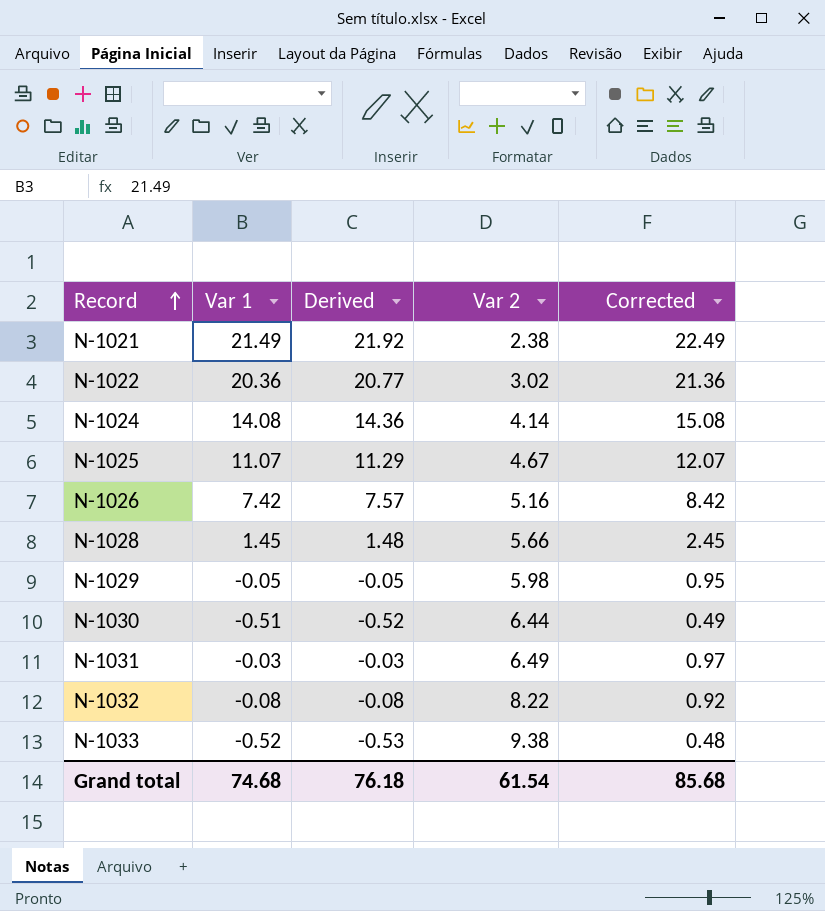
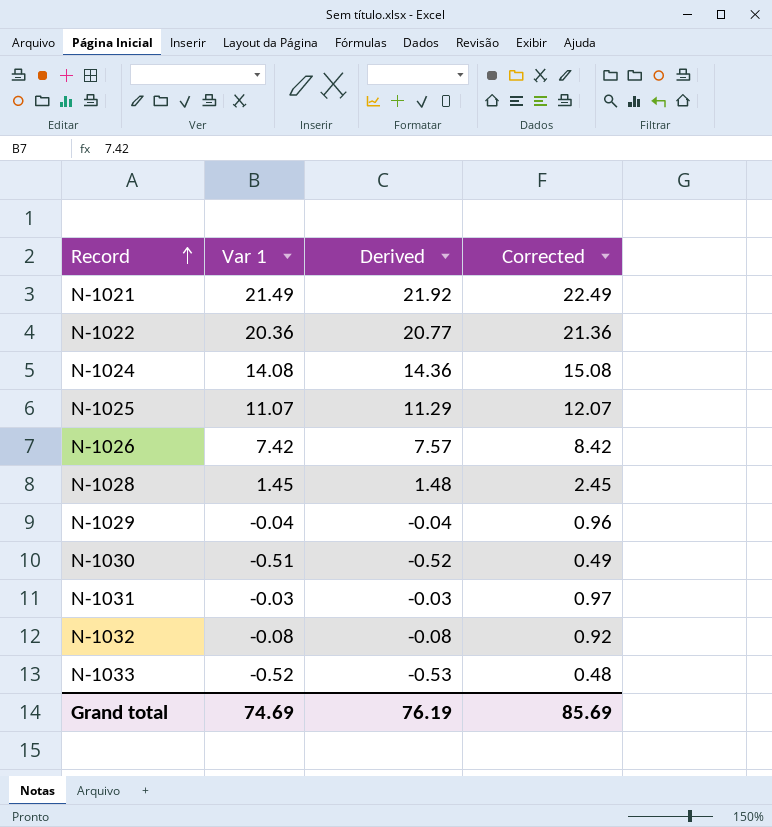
column Var 2 | position: 4 -> none
N-1029 | Var 1: -0.05 -> -0.04
N-1029 | Derived: -0.05 -> -0.04
N-1029 | Corrected: 0.95 -> 0.96
Grand total | Var 1: 74.68 -> 74.69
Grand total | Derived: 76.18 -> 76.19
Grand total | Corrected: 85.68 -> 85.69

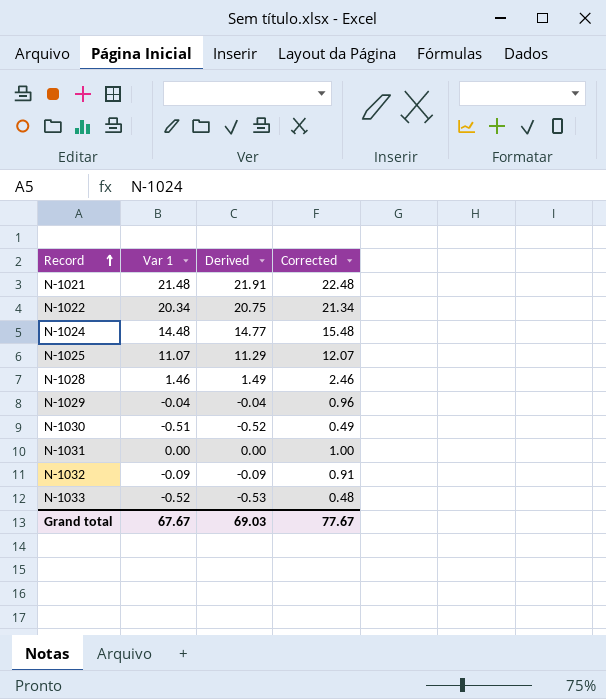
row N-1026: 7.42 | 7.57 | 8.42 -> none
N-1021 | Var 1: 21.49 -> 21.48
N-1021 | Derived: 21.92 -> 21.91
N-1021 | Corrected: 22.49 -> 22.48
N-1022 | Var 1: 20.36 -> 20.34
N-1022 | Derived: 20.77 -> 20.75
N-1022 | Corrected: 21.36 -> 21.34
N-1024 | Var 1: 14.08 -> 14.48
N-1024 | Derived: 14.36 -> 14.77
N-1024 | Corrected: 15.08 -> 15.48
N-1028 | Var 1: 1.45 -> 1.46
N-1028 | Derived: 1.48 -> 1.49
N-1028 | Corrected: 2.45 -> 2.46
N-1031 | Var 1: -0.03 -> 0.00
N-1031 | Derived: -0.03 -> 0.00
N-1031 | Corrected: 0.97 -> 1.00
N-1032 | Var 1: -0.08 -> -0.09
N-1032 | Derived: -0.08 -> -0.09
N-1032 | Corrected: 0.92 -> 0.91
Grand total | Var 1: 74.69 -> 67.67
Grand total | Derived: 76.19 -> 69.03
Grand total | Corrected: 85.69 -> 77.67

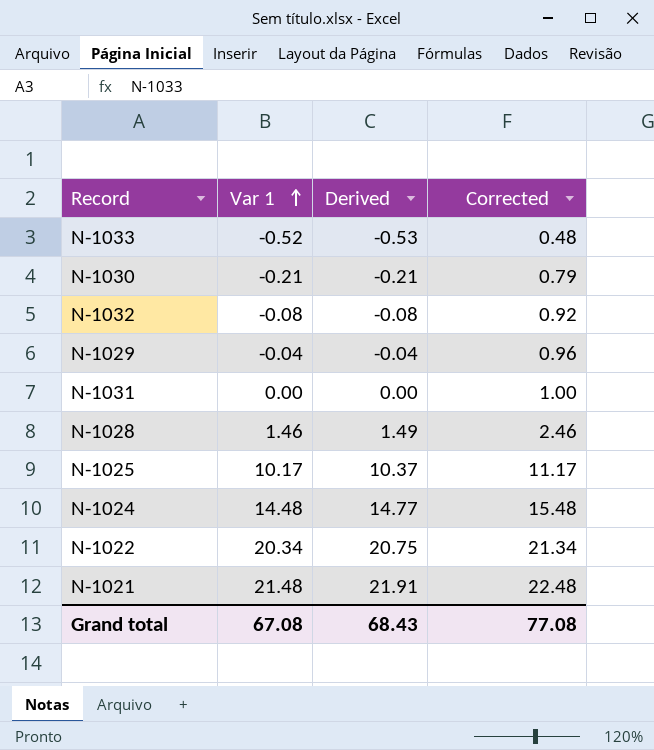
row order: Record ascending -> Var 1 ascending
N-1030 | Var 1: -0.51 -> -0.21
N-1030 | Derived: -0.52 -> -0.21
N-1030 | Corrected: 0.49 -> 0.79
N-1032 | Var 1: -0.09 -> -0.08
N-1032 | Derived: -0.09 -> -0.08
N-1032 | Corrected: 0.91 -> 0.92
N-1025 | Var 1: 11.07 -> 10.17
N-1025 | Derived: 11.29 -> 10.37
N-1025 | Corrected: 12.07 -> 11.17
Grand total | Var 1: 67.67 -> 67.08
Grand total | Derived: 69.03 -> 68.43
Grand total | Corrected: 77.67 -> 77.08

